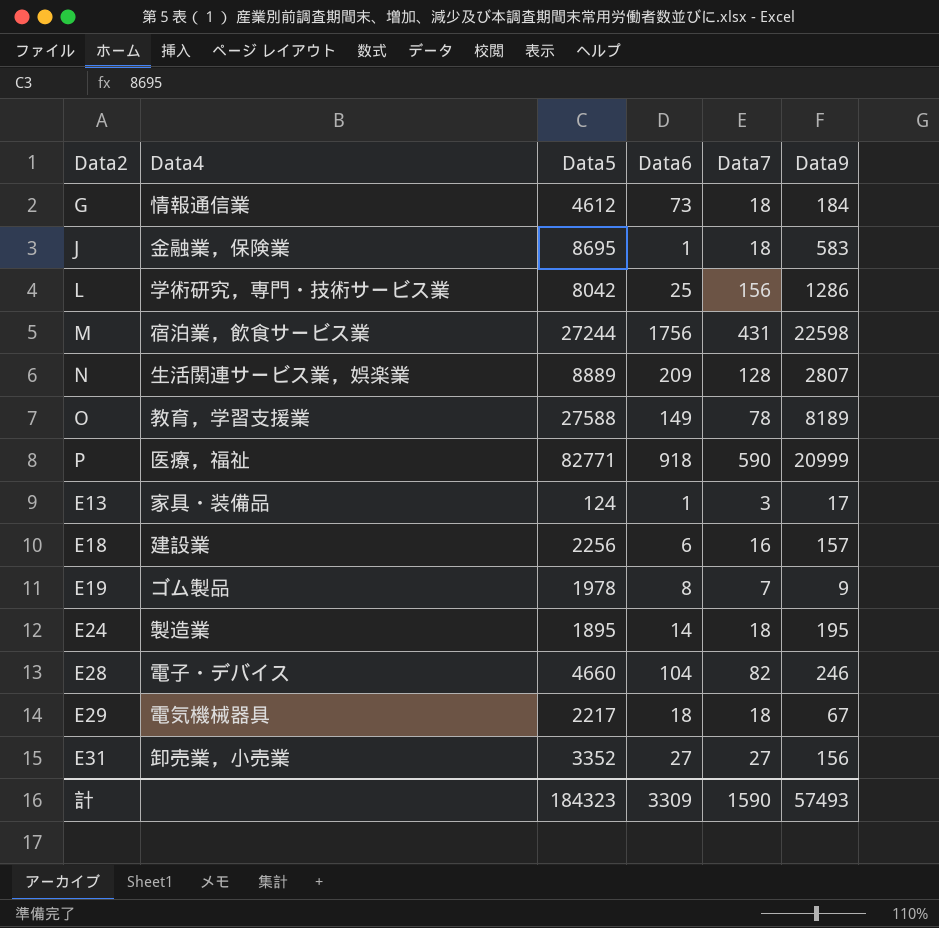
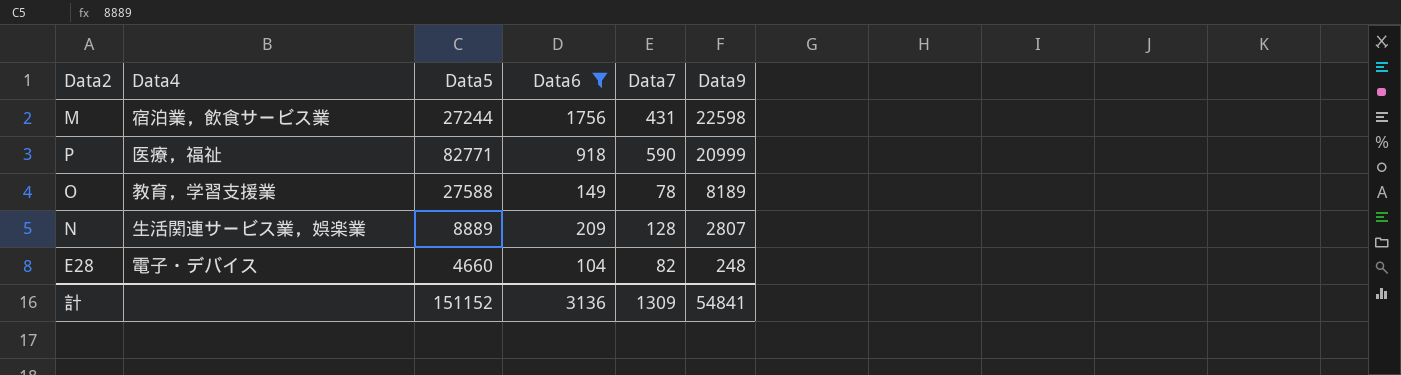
filter: none -> Data6 >= 104
row order: none -> Data9 descending
E28 | Data9: 246 -> 248
計 | Data5: 184323 -> 151152
計 | Data6: 3309 -> 3136
計 | Data7: 1590 -> 1309
計 | Data9: 57493 -> 54841

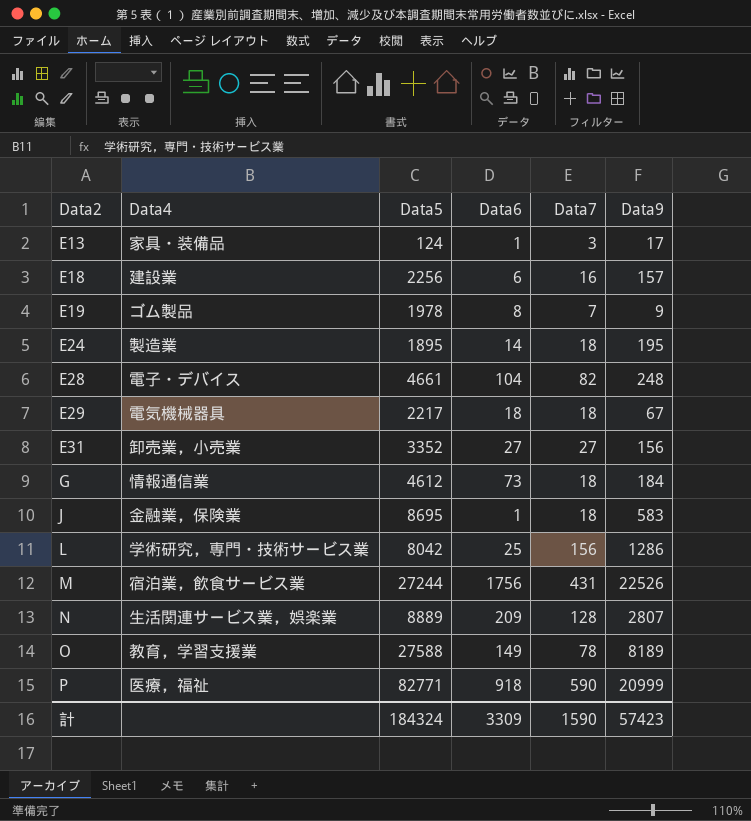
filter: Data6 >= 104 -> none
row order: Data9 descending -> Data2 ascending
E28 | Data5: 4660 -> 4661
M | Data9: 22598 -> 22526
計 | Data5: 151152 -> 184324
計 | Data6: 3136 -> 3309
計 | Data7: 1309 -> 1590
計 | Data9: 54841 -> 57423

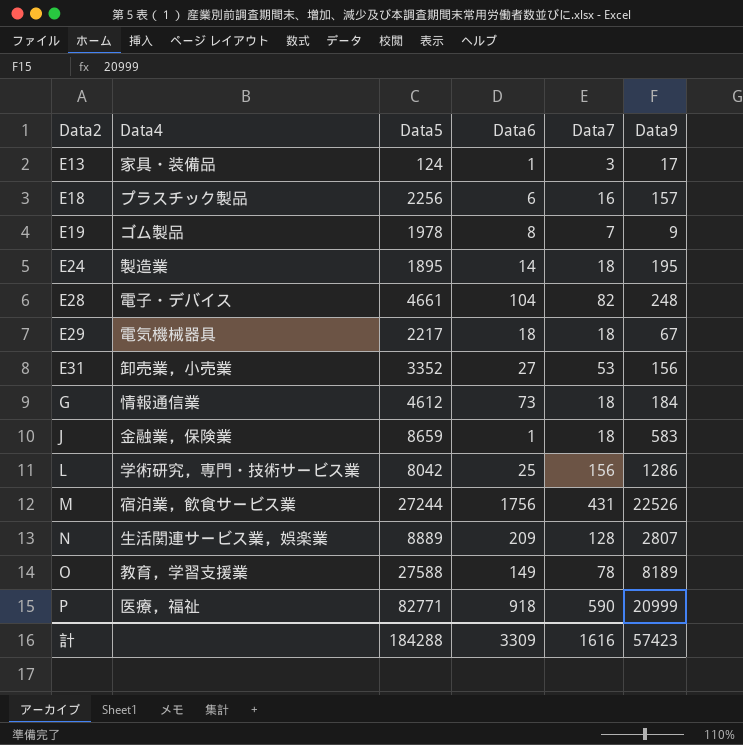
E18 | Data4: 建設業 -> プラスチック製品
E31 | Data7: 27 -> 53
J | Data5: 8695 -> 8659
計 | Data5: 184324 -> 184288
計 | Data7: 1590 -> 1616

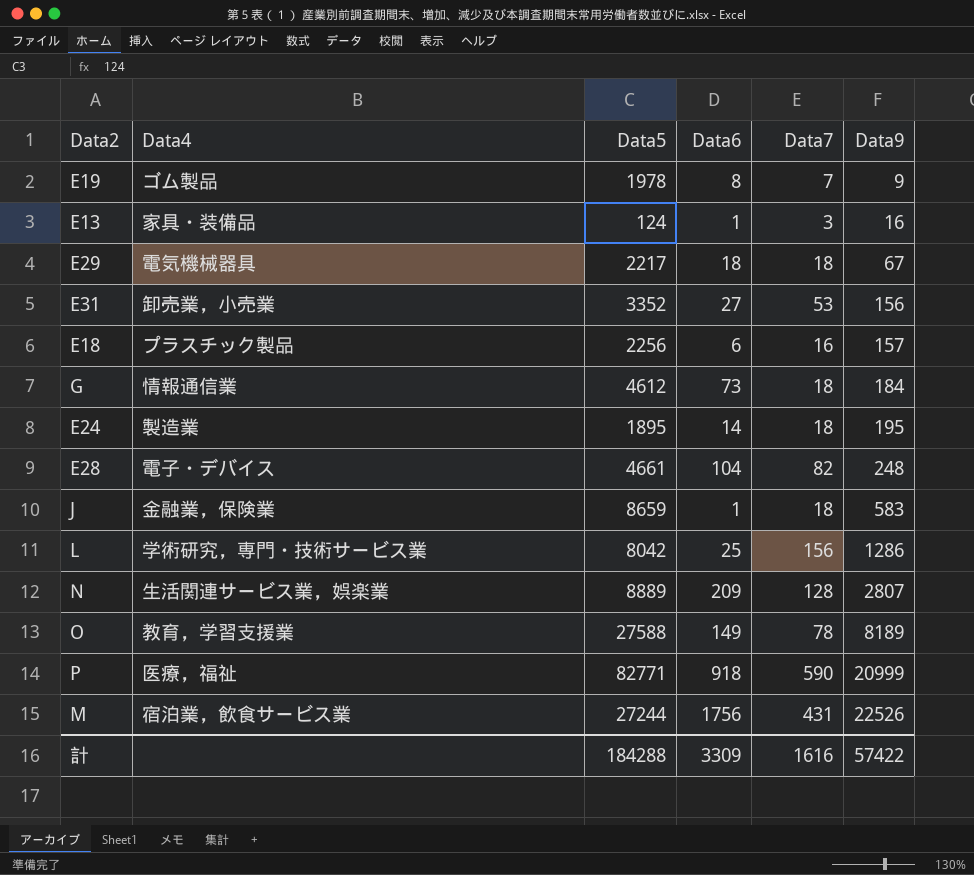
row order: Data2 ascending -> Data9 ascending
E13 | Data9: 17 -> 16
計 | Data9: 57423 -> 57422

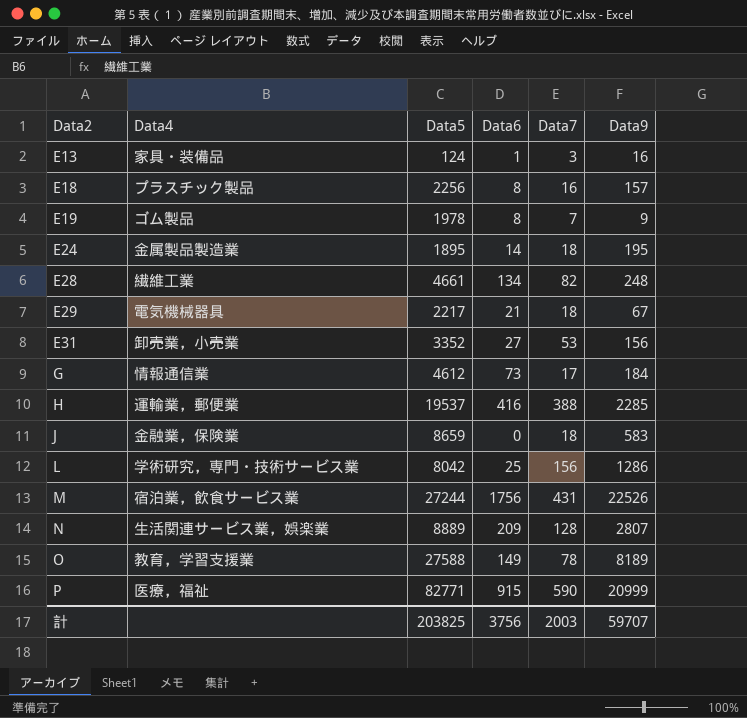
row order: Data9 ascending -> Data2 ascending
E18 | Data6: 6 -> 8
E24 | Data4: 製造業 -> 金属製品製造業
E28 | Data4: 電子・デバイス -> 繊維工業
E28 | Data6: 104 -> 134
E29 | Data6: 18 -> 21
G | Data7: 18 -> 17
row H: none -> 運輸業，郵便業 | 19537 | 416 | 388 | 2285
J | Data6: 1 -> 0
P | Data6: 918 -> 915
計 | Data5: 184288 -> 203825
計 | Data6: 3309 -> 3756
計 | Data7: 1616 -> 2003
計 | Data9: 57422 -> 59707

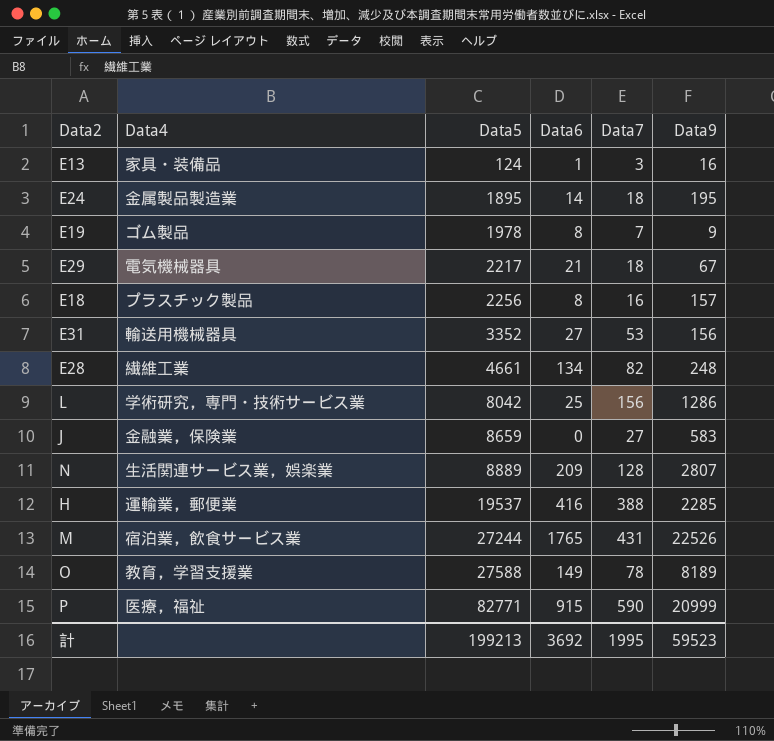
row order: Data2 ascending -> Data5 ascending
row G: 情報通信業 | 4612 | 73 | 17 | 184 -> none
E31 | Data4: 卸売業，小売業 -> 輸送用機械器具
J | Data7: 18 -> 27
M | Data6: 1756 -> 1765
計 | Data5: 203825 -> 199213
計 | Data6: 3756 -> 3692
計 | Data7: 2003 -> 1995
計 | Data9: 59707 -> 59523

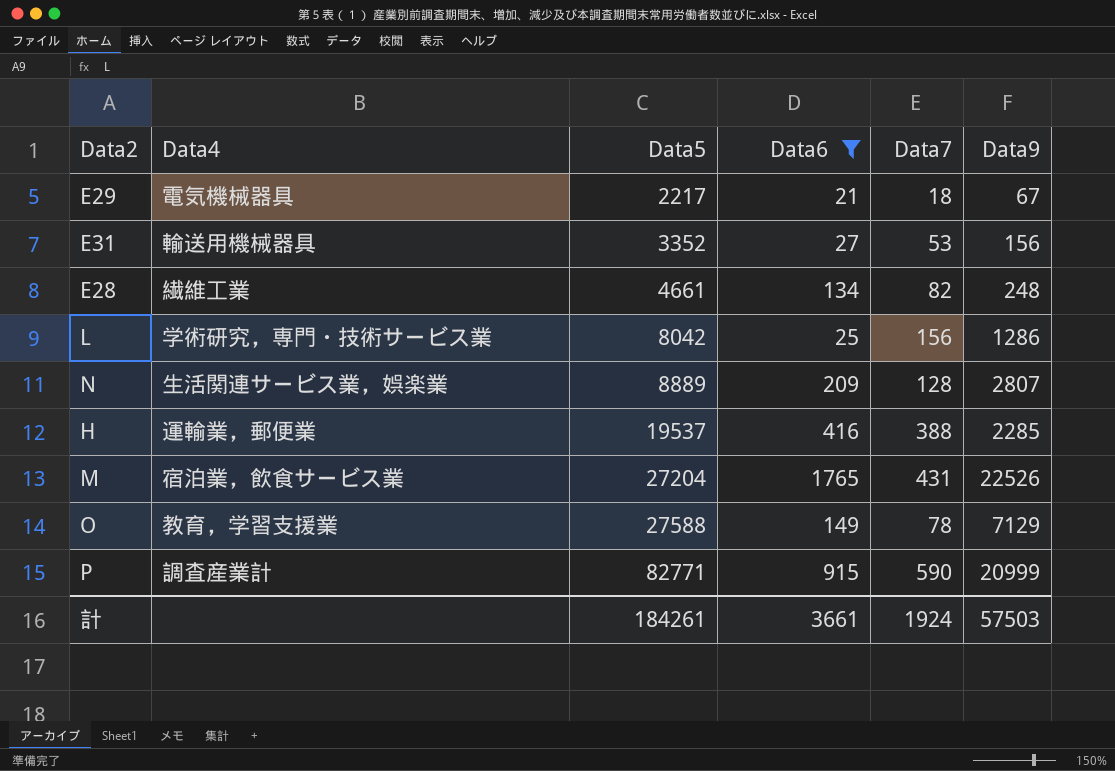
filter: none -> Data6 >= 21
M | Data5: 27244 -> 27204
O | Data9: 8189 -> 7129
P | Data4: 医療，福祉 -> 調査産業計
計 | Data5: 199213 -> 184261
計 | Data6: 3692 -> 3661
計 | Data7: 1995 -> 1924
計 | Data9: 59523 -> 57503

